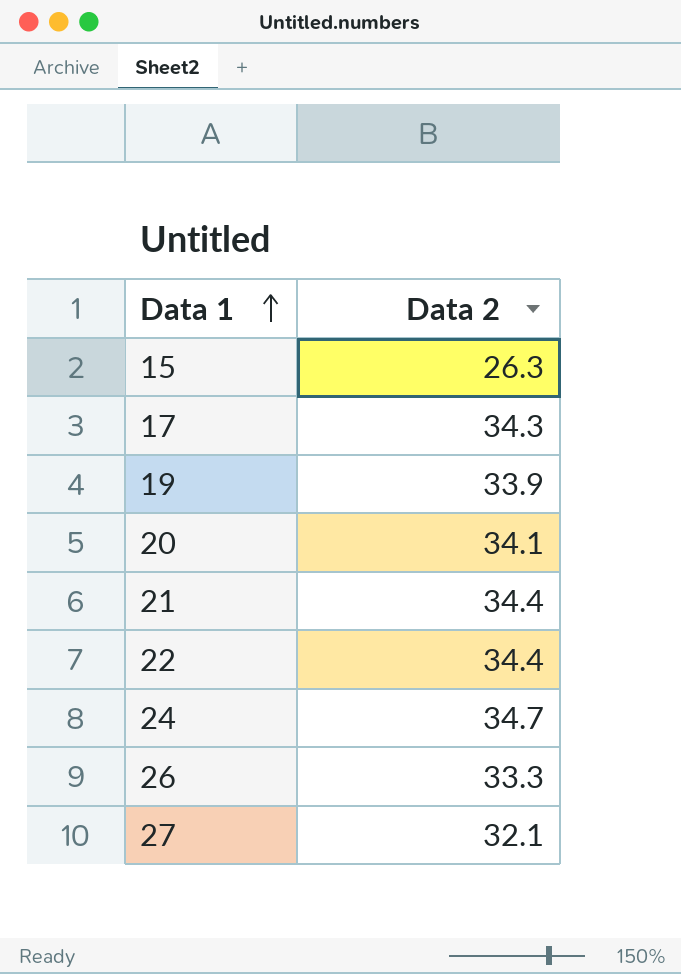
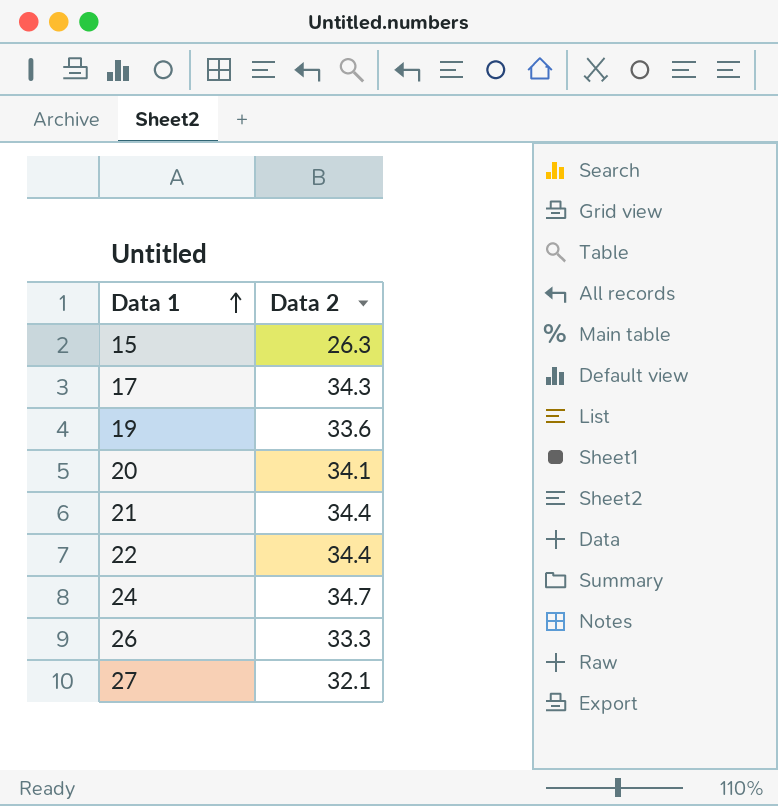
19 | Data 2: 33.9 -> 33.6

